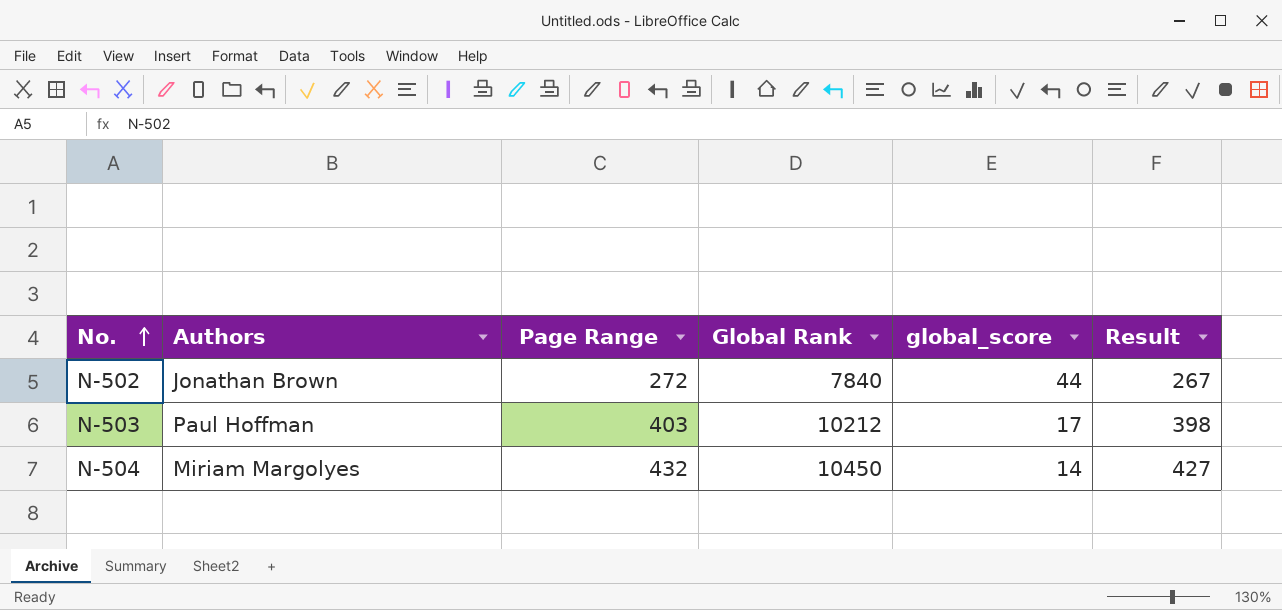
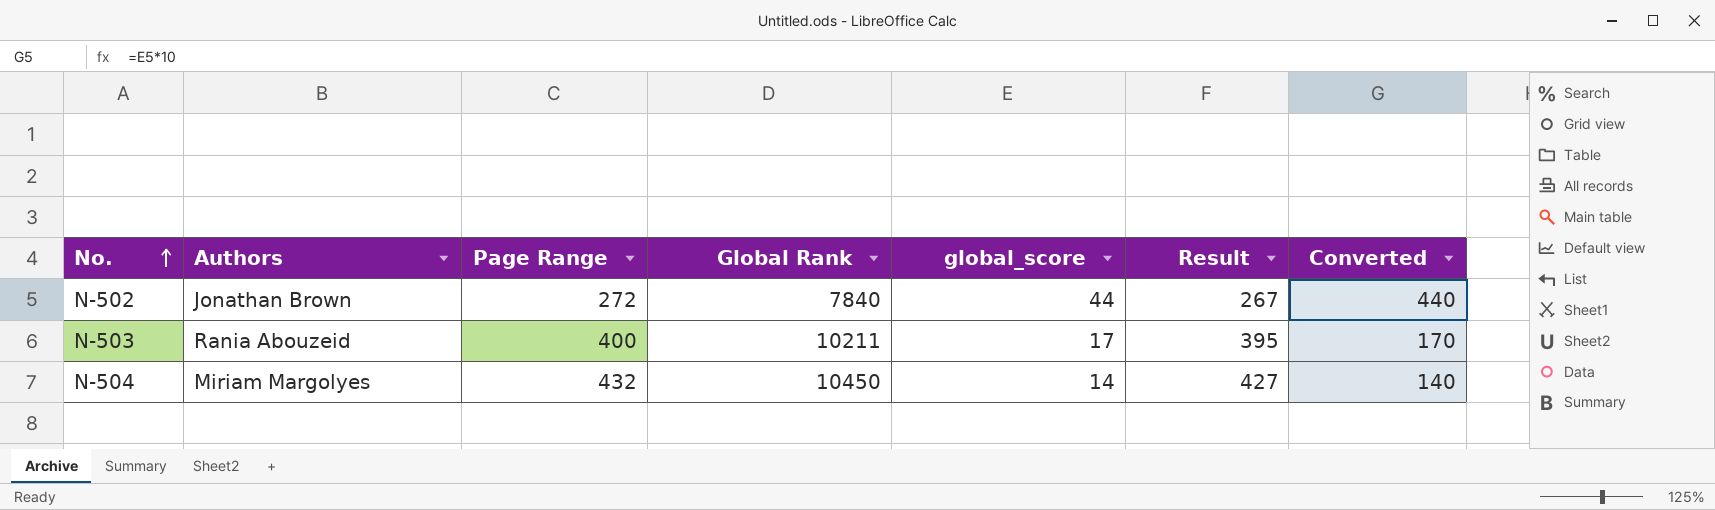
column Converted | formula: none -> [global_score] * 10
N-503 | Authors: Paul Hoffman -> Rania Abouzeid
N-503 | Page Range: 403 -> 400
N-503 | Global Rank: 10212 -> 10211
N-503 | Result: 398 -> 395

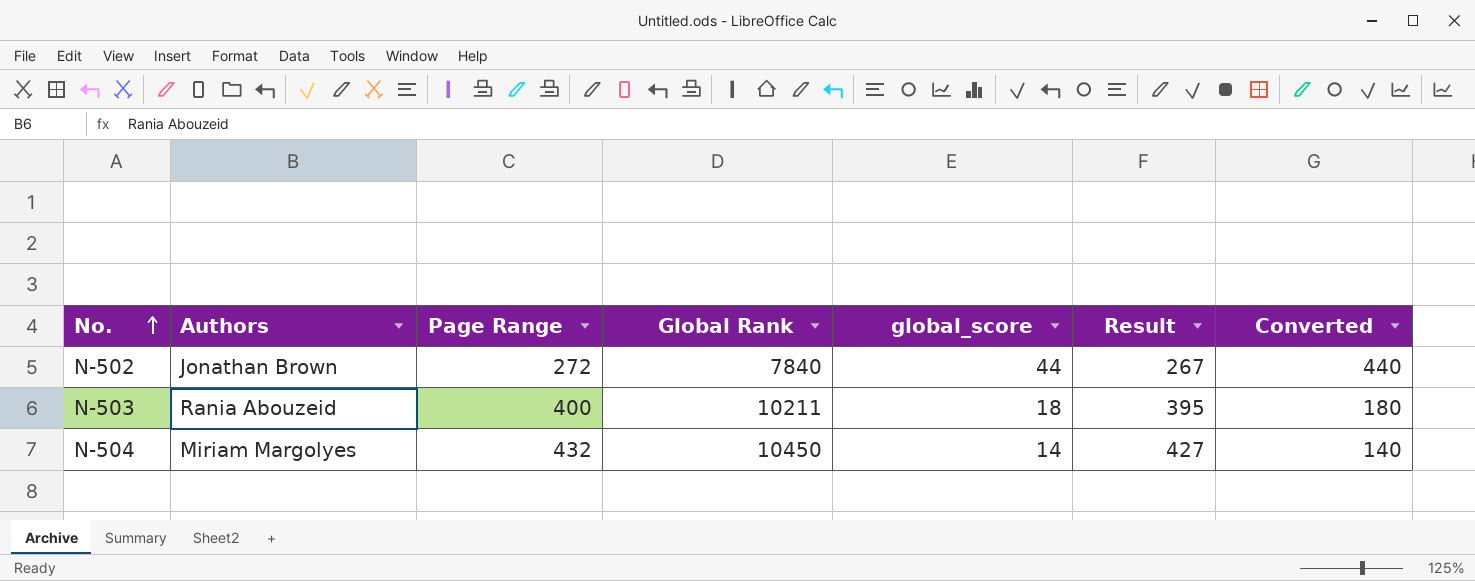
N-503 | global_score: 17 -> 18
N-503 | Converted: 170 -> 180

